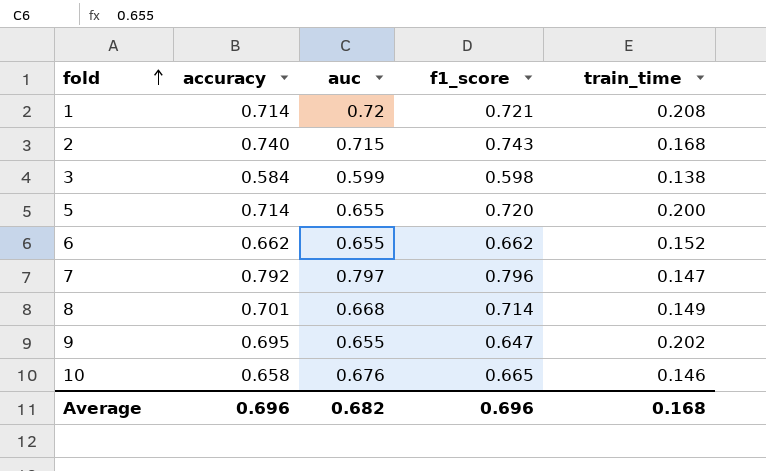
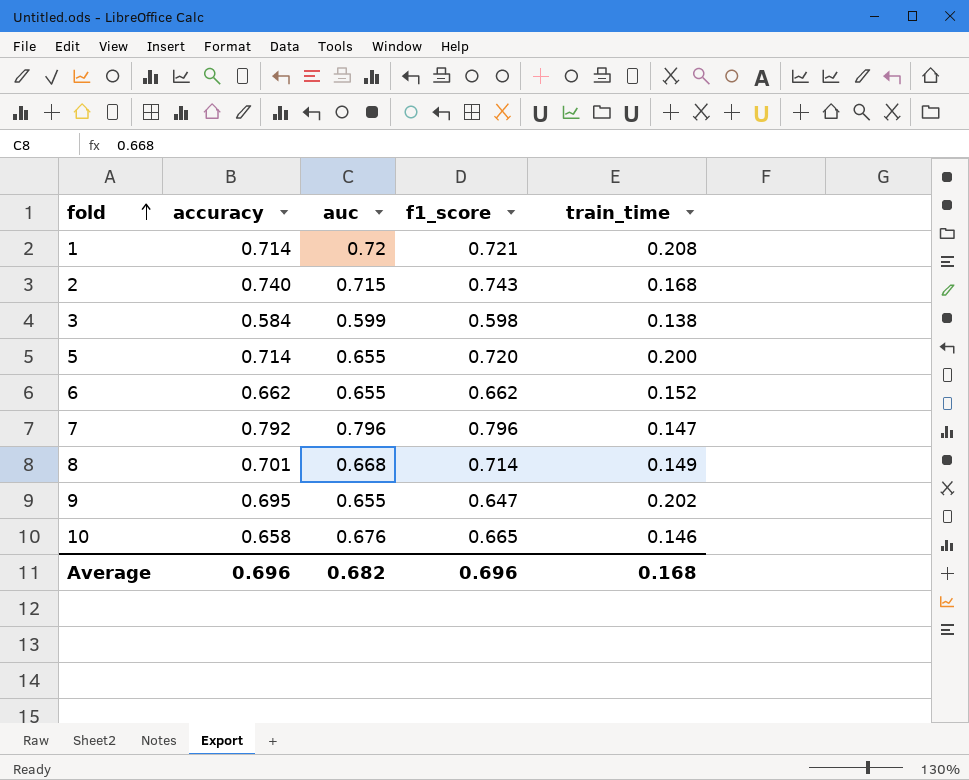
7 | auc: 0.797 -> 0.796

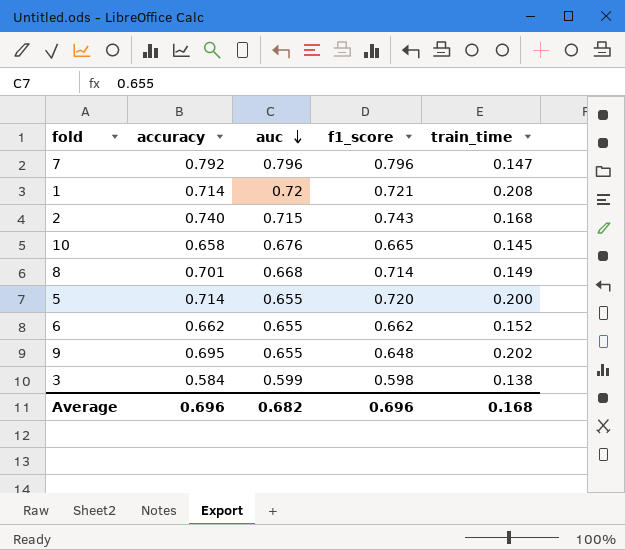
row order: fold ascending -> auc descending
10 | train_time: 0.146 -> 0.145
9 | f1_score: 0.647 -> 0.648

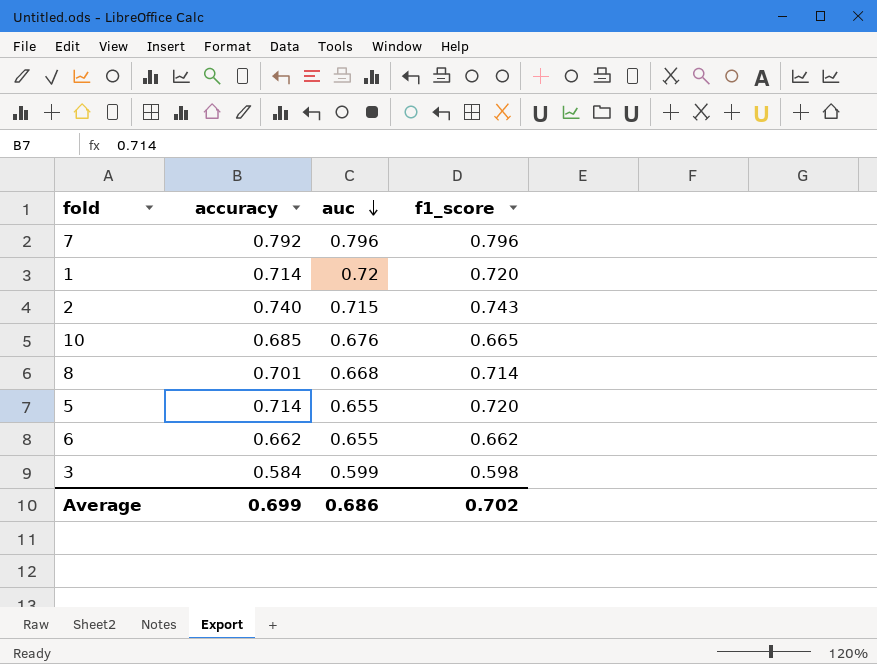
column train_time | position: 5 -> none
row 9: 0.695 | 0.655 | 0.648 | 0.202 -> none
1 | f1_score: 0.721 -> 0.720
10 | accuracy: 0.658 -> 0.685
Average | accuracy: 0.696 -> 0.699
Average | auc: 0.682 -> 0.686
Average | f1_score: 0.696 -> 0.702

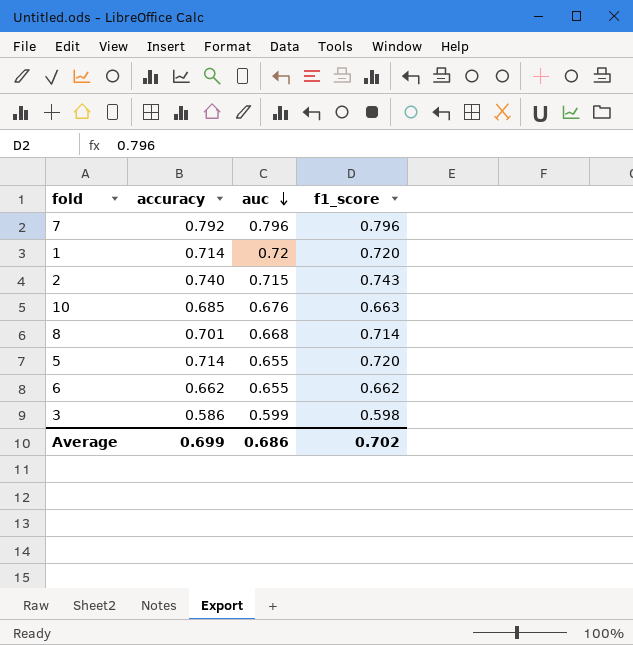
10 | f1_score: 0.665 -> 0.663
3 | accuracy: 0.584 -> 0.586

